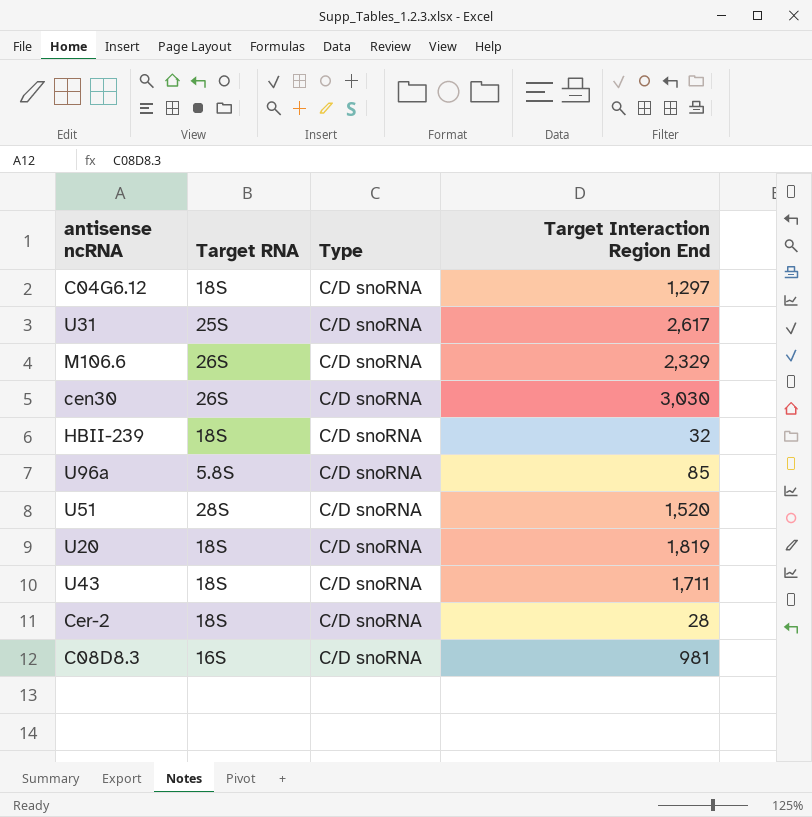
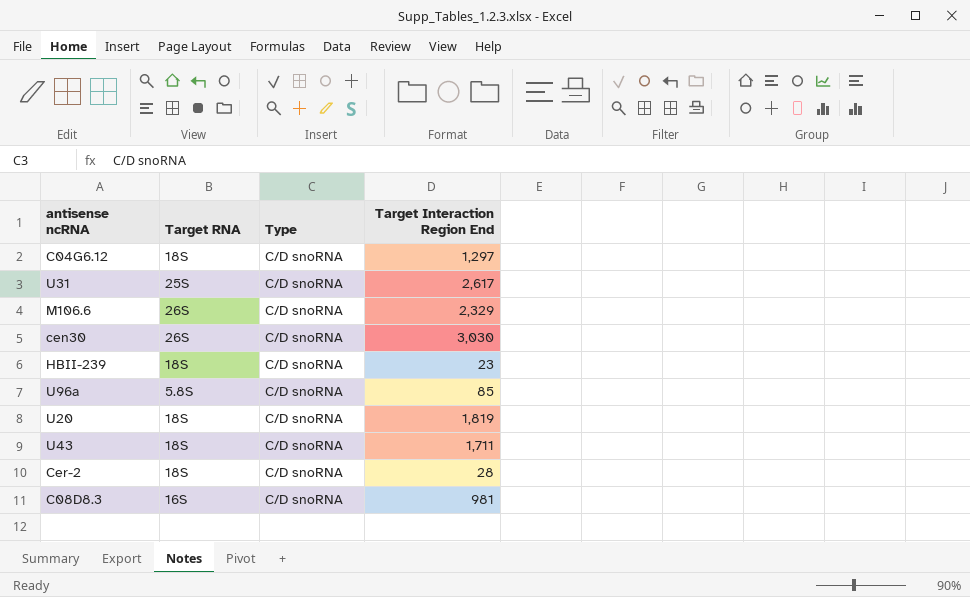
row U51: 28S | C/D snoRNA | 1,520 -> none
HBII-239 | Target Interaction Region End: 32 -> 23

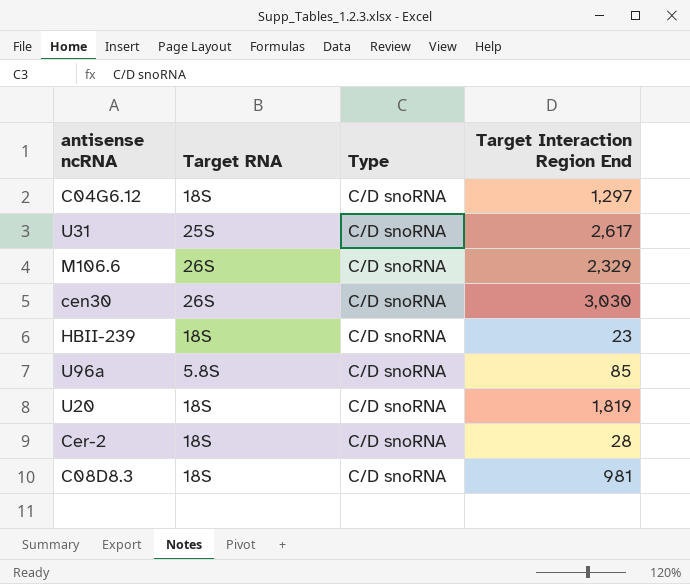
row U43: 18S | C/D snoRNA | 1,711 -> none
C08D8.3 | Target RNA: 16S -> 18S

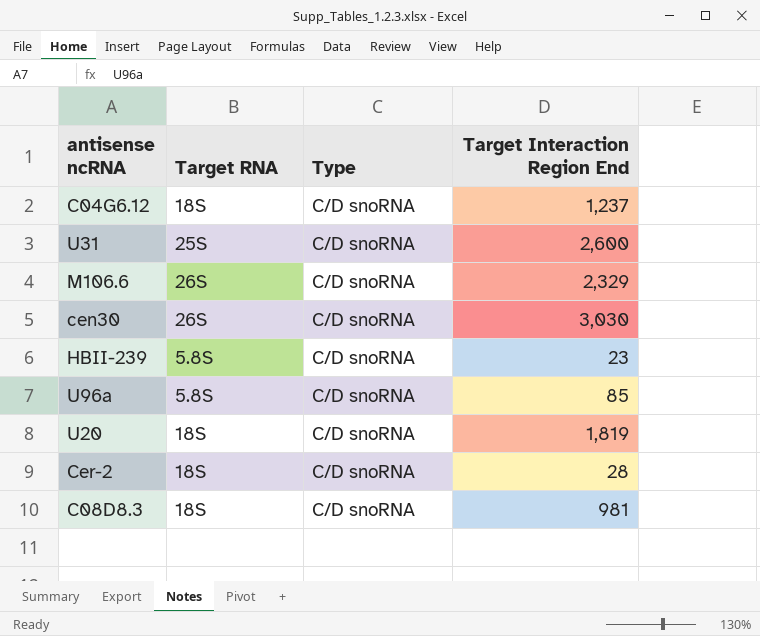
C04G6.12 | Target Interaction Region End: 1,297 -> 1,237
U31 | Target Interaction Region End: 2,617 -> 2,600
HBII-239 | Target RNA: 18S -> 5.8S

